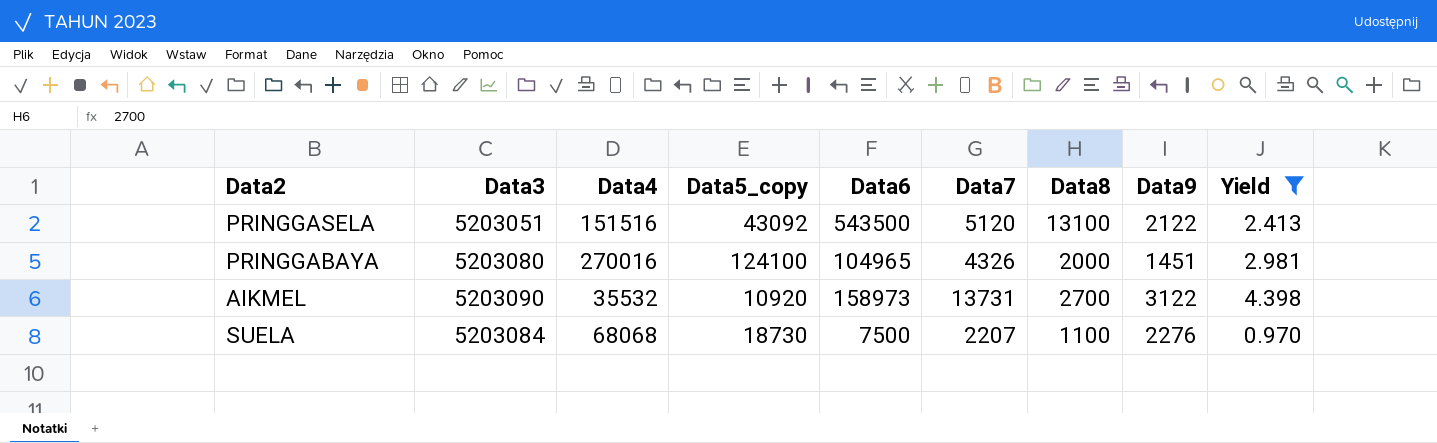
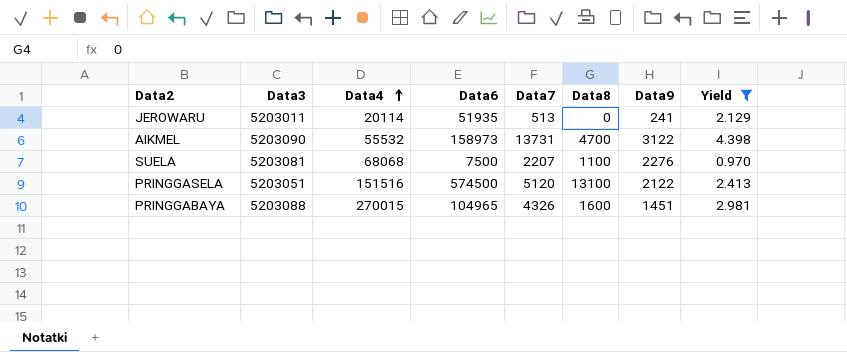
row order: none -> Data4 ascending
column Data5_copy | position: 4 -> none
row JEROWARU: none -> 5203011 | 20114 | 51935 | 513 | 0 | 241 | 2.129
AIKMEL | Data4: 35532 -> 55532
AIKMEL | Data8: 2700 -> 4700
SUELA | Data3: 5203084 -> 5203081
PRINGGASELA | Data6: 543500 -> 574500
PRINGGABAYA | Data3: 5203080 -> 5203088
PRINGGABAYA | Data4: 270016 -> 270015
PRINGGABAYA | Data8: 2000 -> 1600

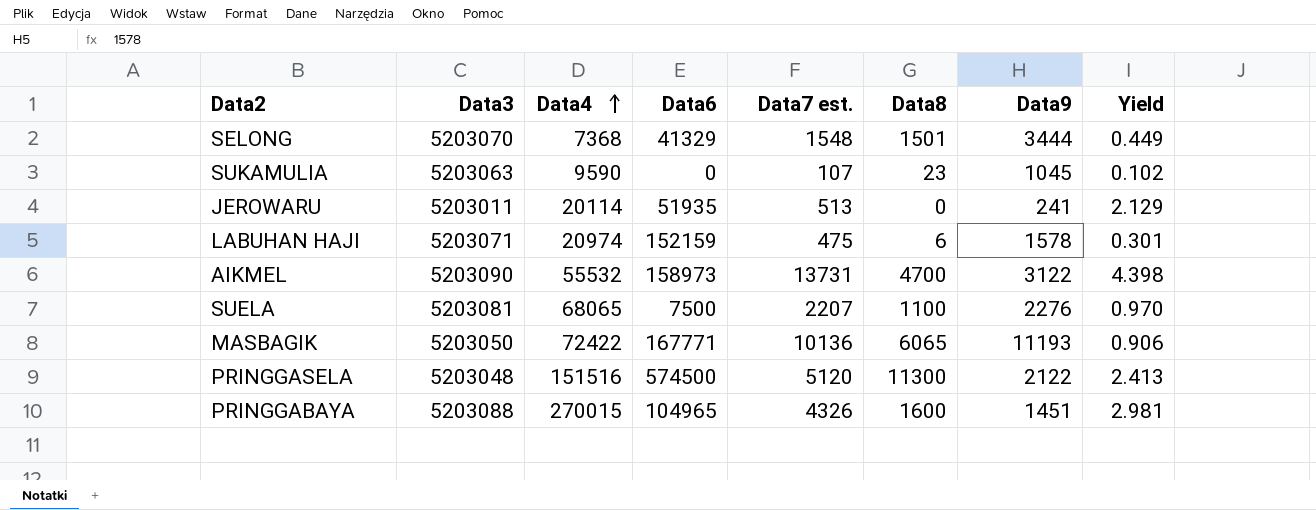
filter: Yield >= 0.970 -> none
column name: Data7 -> Data7 est.
SUELA | Data4: 68068 -> 68065
PRINGGASELA | Data3: 5203051 -> 5203048
PRINGGASELA | Data8: 13100 -> 11300

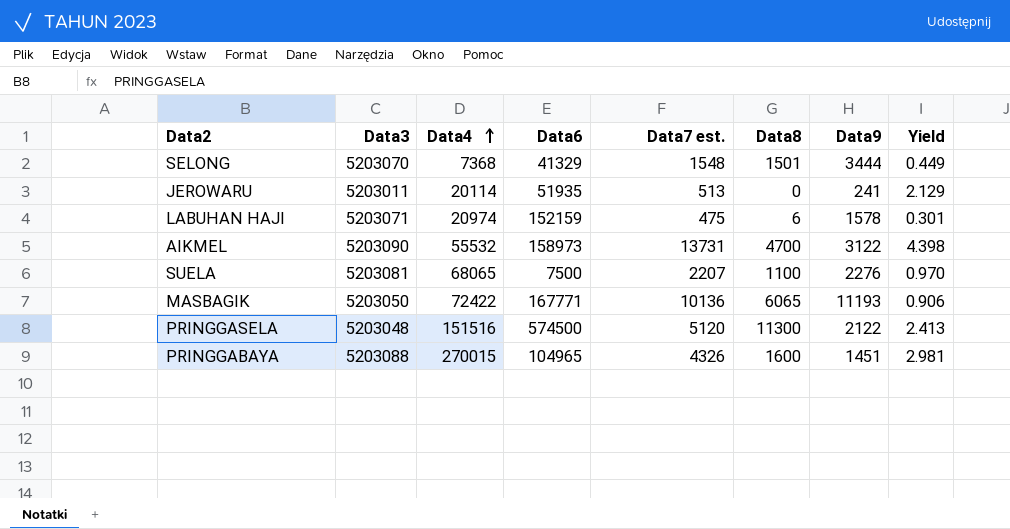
row SUKAMULIA: 5203063 | 9590 | 0 | 107 | 23 | 1045 | 0.102 -> none

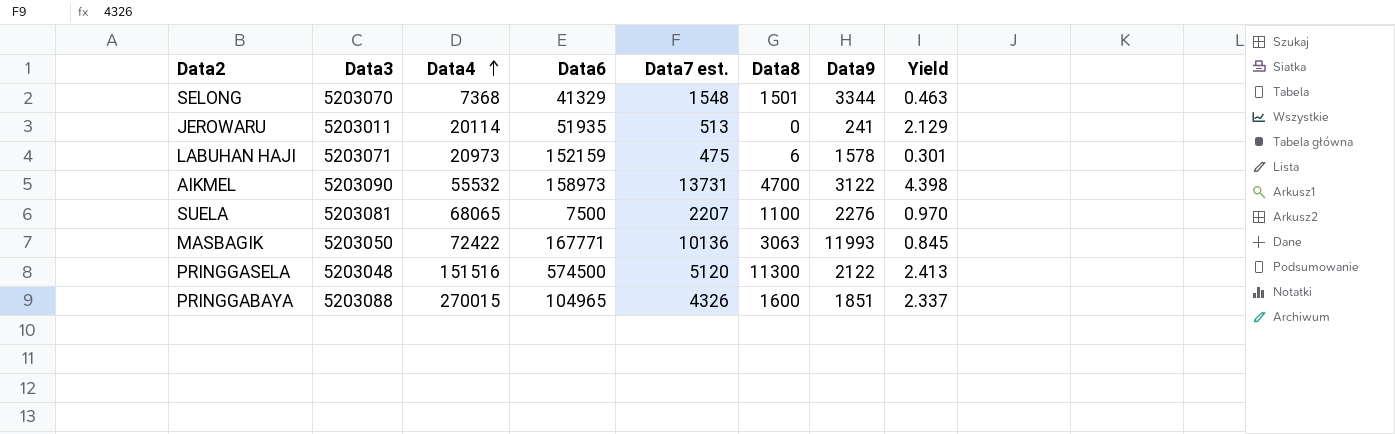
SELONG | Data9: 3444 -> 3344
SELONG | Yield: 0.449 -> 0.463
LABUHAN HAJI | Data4: 20974 -> 20973
MASBAGIK | Data8: 6065 -> 3063
MASBAGIK | Data9: 11193 -> 11993
MASBAGIK | Yield: 0.906 -> 0.845
PRINGGABAYA | Data9: 1451 -> 1851
PRINGGABAYA | Yield: 2.981 -> 2.337

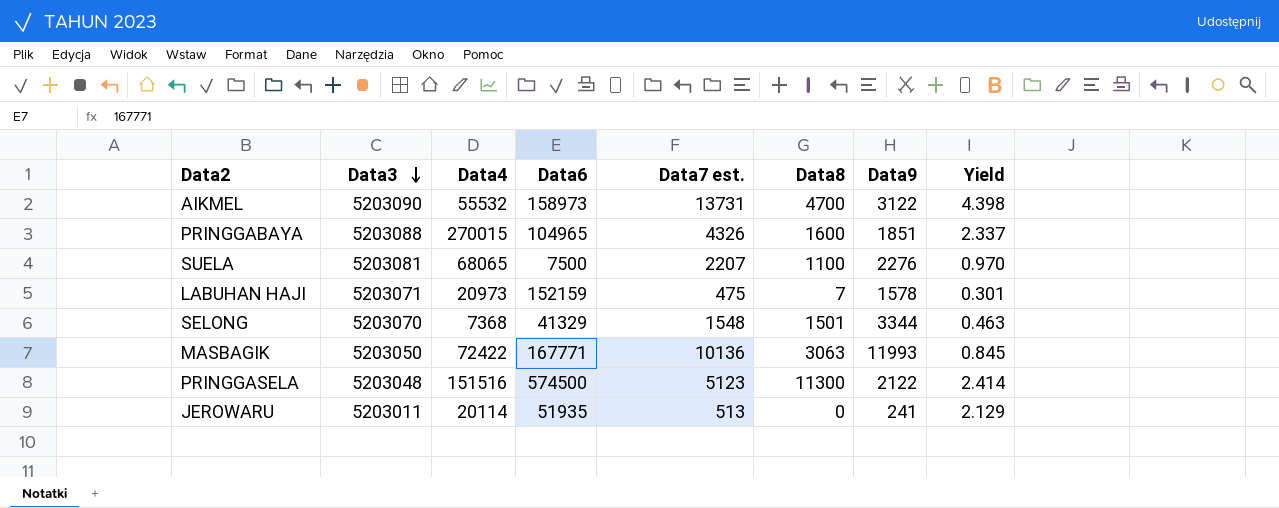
row order: Data4 ascending -> Data3 descending
LABUHAN HAJI | Data8: 6 -> 7
PRINGGASELA | Data7 est.: 5120 -> 5123
PRINGGASELA | Yield: 2.413 -> 2.414

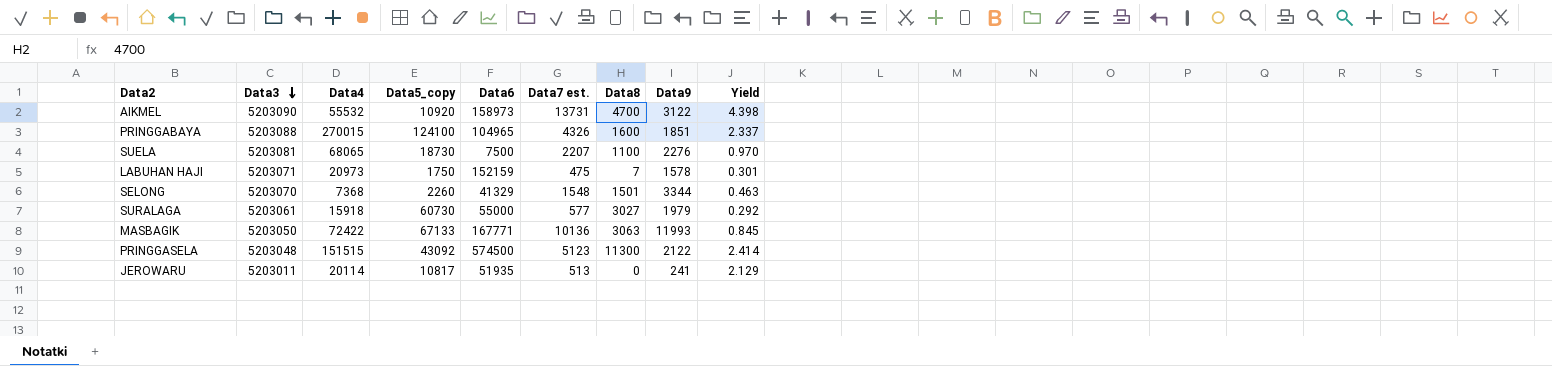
column Data5_copy | position: none -> 4
row SURALAGA: none -> 5203061 | 15918 | 60730 | 55000 | 577 | 3027 | 1979 | 0.292
PRINGGASELA | Data4: 151516 -> 151515

